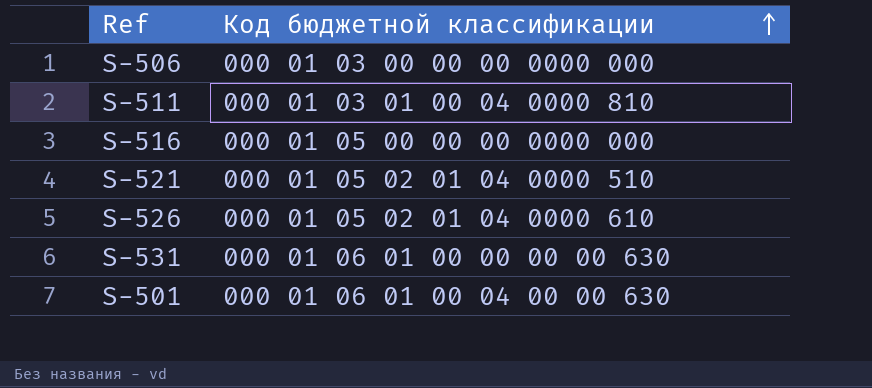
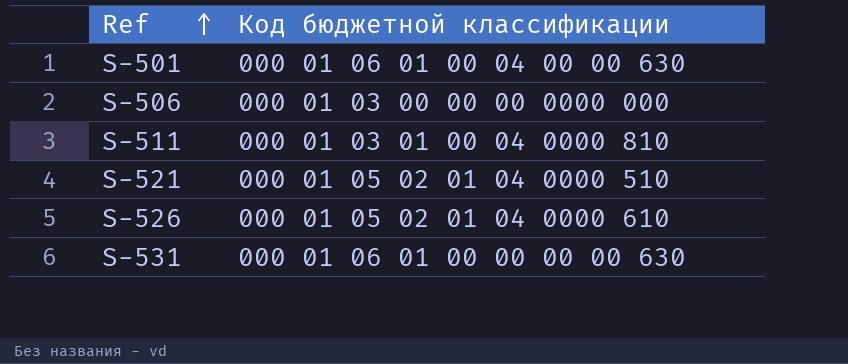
row order: Код бюджетной классификации ascending -> Ref ascending
row S-516: 000 01 05 00 00 00 0000 000 -> none

